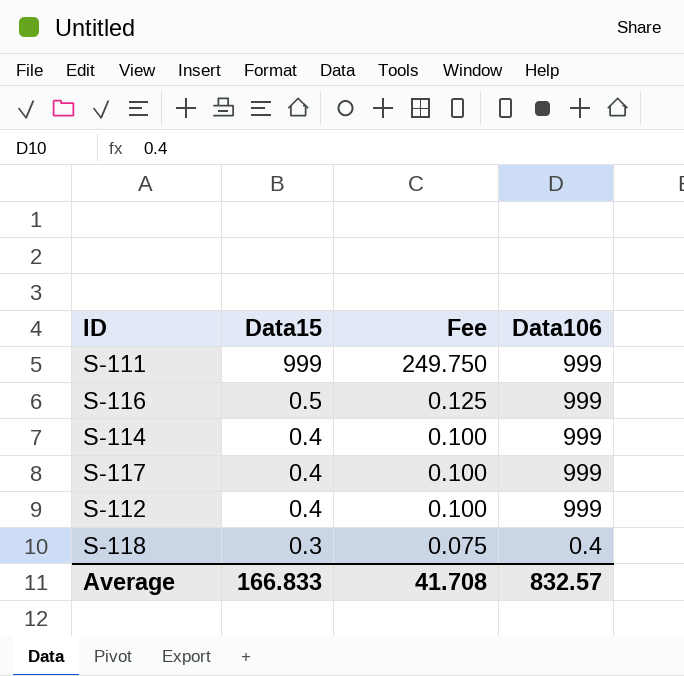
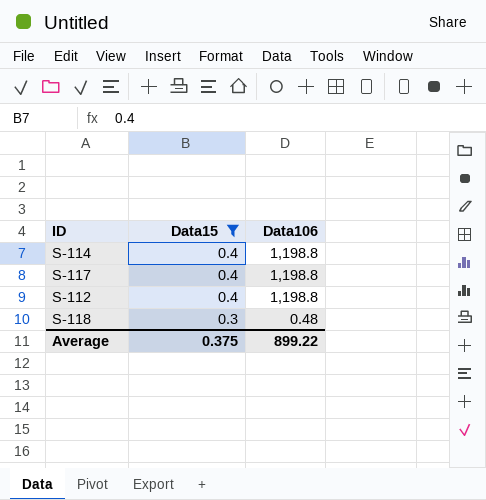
filter: none -> Data15 <= 0.4
column Fee | formula: [Data15] * 0.25 -> none
S-114 | Data106: 999 -> 1,198.8
S-117 | Data106: 999 -> 1,198.8
S-112 | Data106: 999 -> 1,198.8
S-118 | Data106: 0.4 -> 0.48
Average | Data15: 166.833 -> 0.375
Average | Data106: 832.57 -> 899.22

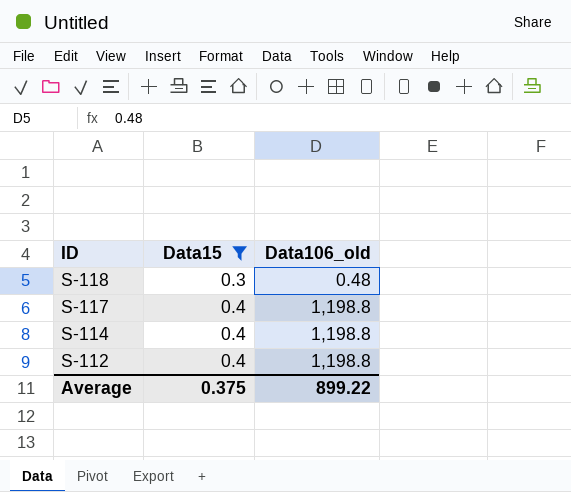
row order: Data15 descending -> ID descending
column name: Data106 -> Data106_old

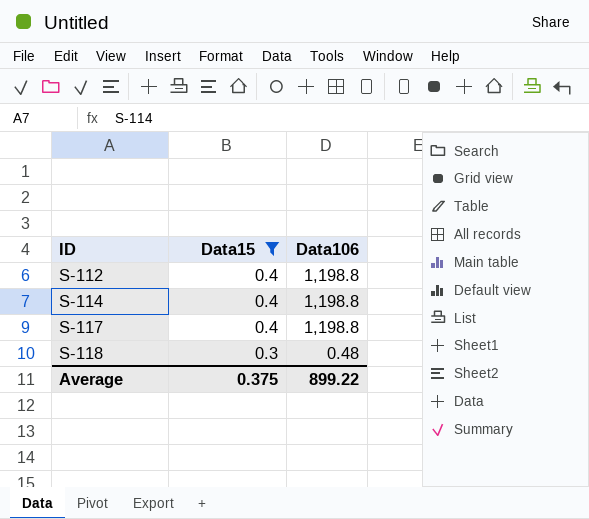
row order: ID descending -> ID ascending
column name: Data106_old -> Data106

